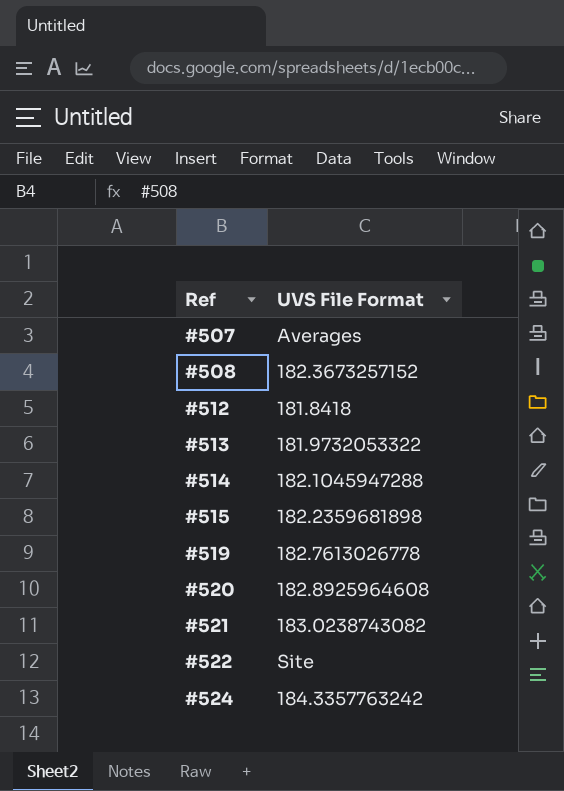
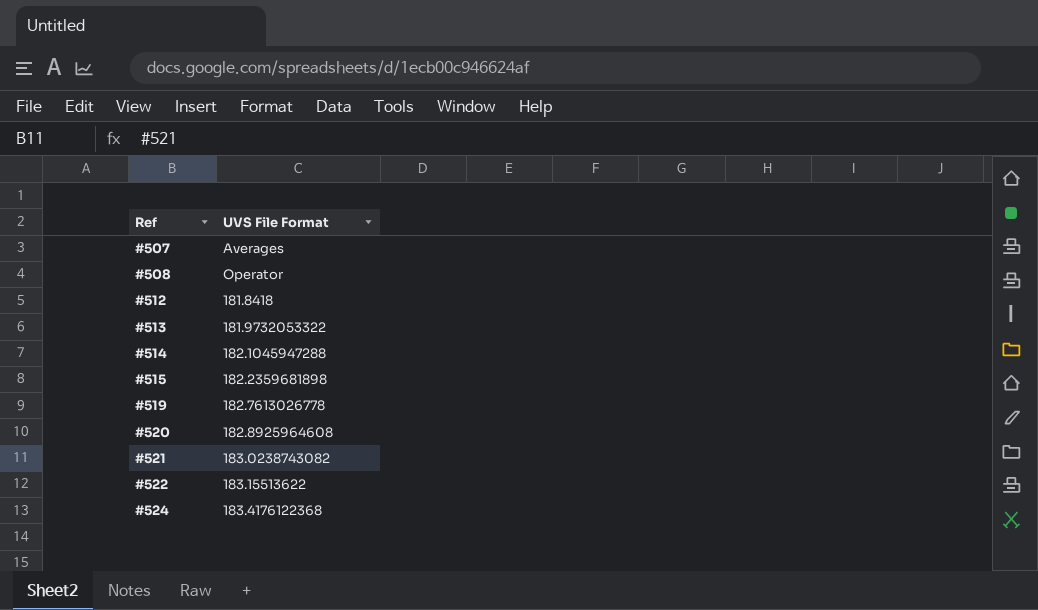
#508 | UVS File Format: 182.3673257152 -> Operator
#522 | UVS File Format: Site -> 183.15513622
#524 | UVS File Format: 184.3357763242 -> 183.4176122368

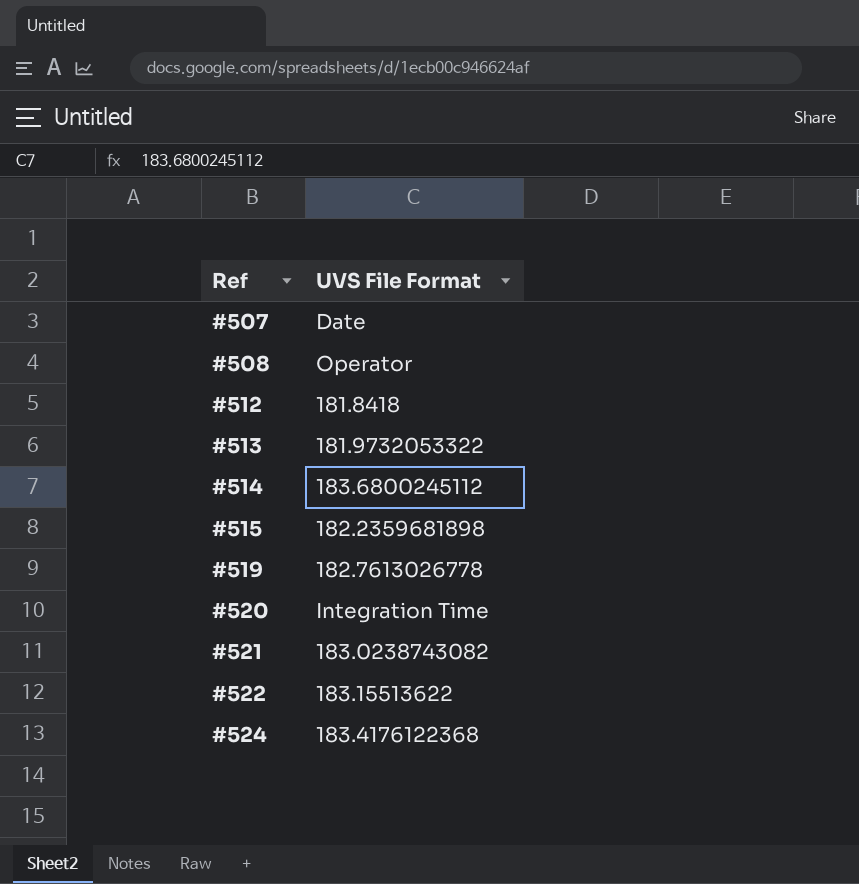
#507 | UVS File Format: Averages -> Date
#514 | UVS File Format: 182.1045947288 -> 183.6800245112
#520 | UVS File Format: 182.8925964608 -> Integration Time

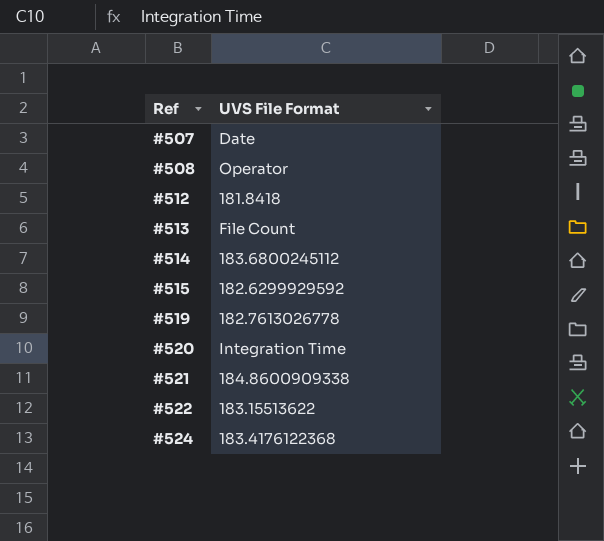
#513 | UVS File Format: 181.9732053322 -> File Count
#515 | UVS File Format: 182.2359681898 -> 182.6299929592
#521 | UVS File Format: 183.0238743082 -> 184.8600909338

